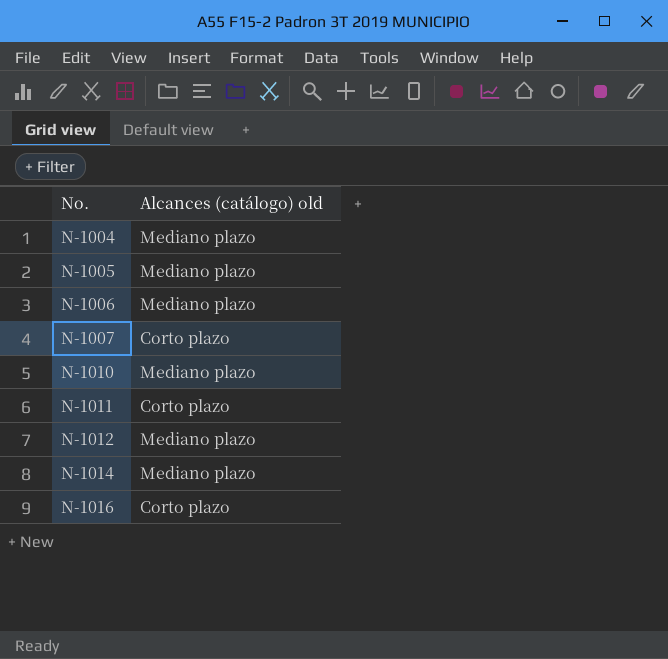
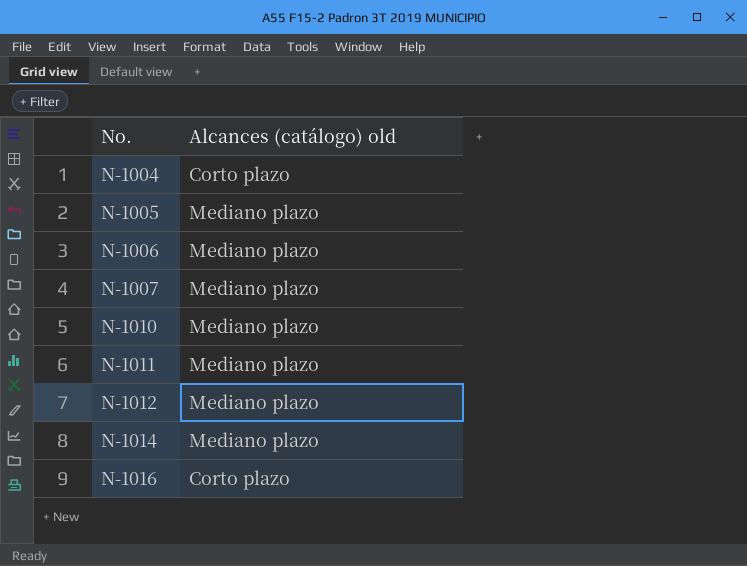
N-1004 | Alcances (catálogo) old: Mediano plazo -> Corto plazo
N-1007 | Alcances (catálogo) old: Corto plazo -> Mediano plazo
N-1011 | Alcances (catálogo) old: Corto plazo -> Mediano plazo

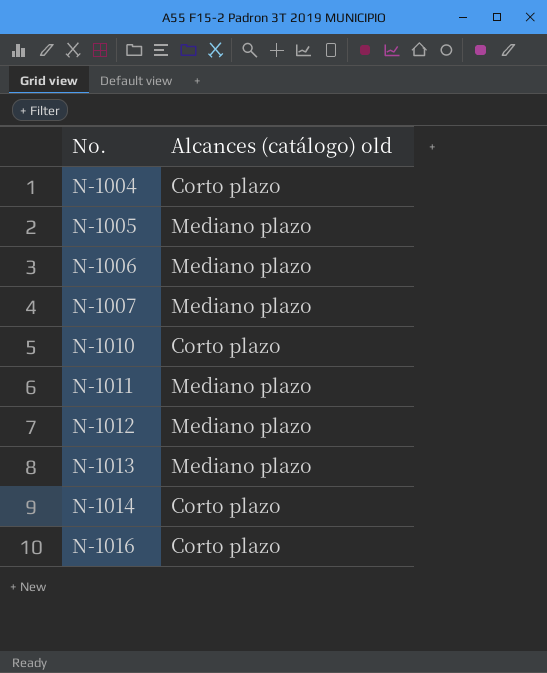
N-1010 | Alcances (catálogo) old: Mediano plazo -> Corto plazo
row N-1013: none -> Mediano plazo
N-1014 | Alcances (catálogo) old: Mediano plazo -> Corto plazo

